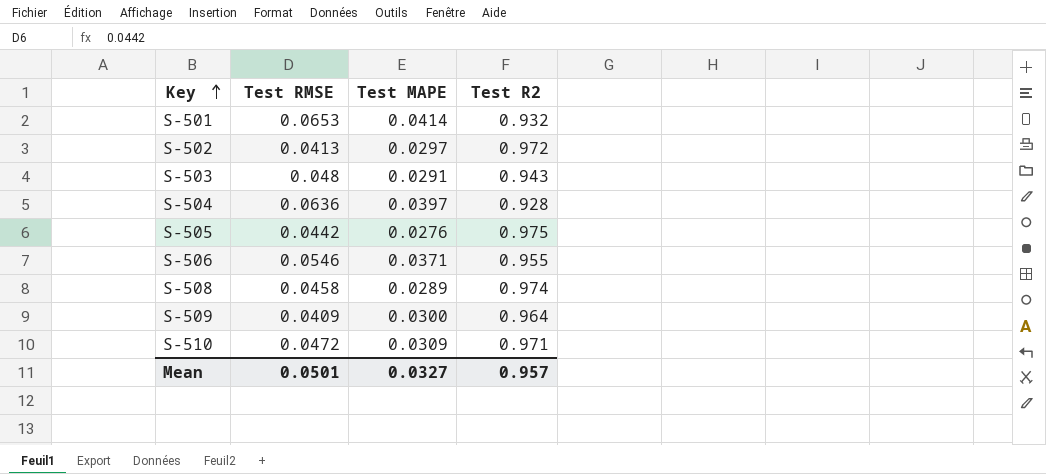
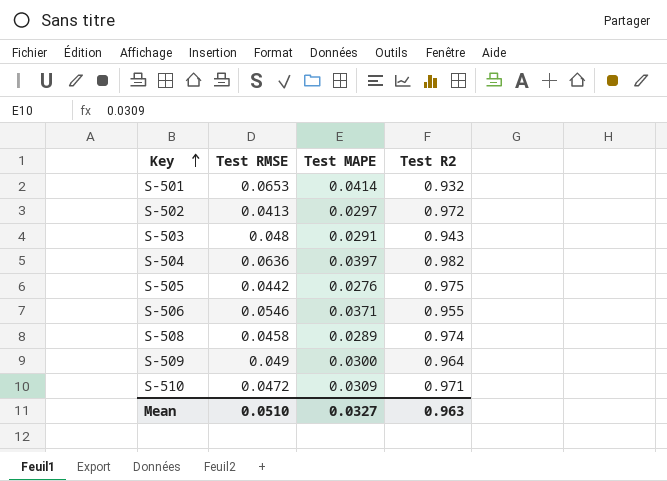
S-504 | Test R2: 0.928 -> 0.982
S-509 | Test RMSE: 0.0409 -> 0.049
Mean | Test RMSE: 0.0501 -> 0.0510
Mean | Test R2: 0.957 -> 0.963

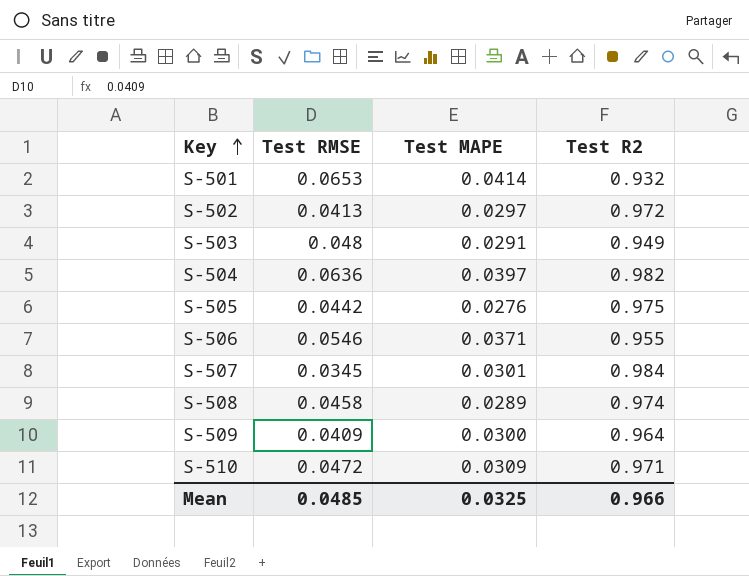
S-503 | Test R2: 0.943 -> 0.949
row S-507: none -> 0.0345 | 0.0301 | 0.984
S-509 | Test RMSE: 0.049 -> 0.0409
Mean | Test RMSE: 0.0510 -> 0.0485
Mean | Test MAPE: 0.0327 -> 0.0325
Mean | Test R2: 0.963 -> 0.966

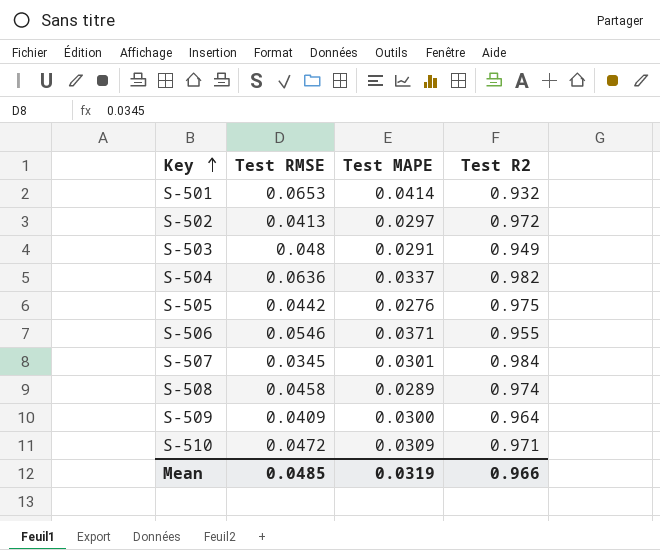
S-504 | Test MAPE: 0.0397 -> 0.0337
Mean | Test MAPE: 0.0325 -> 0.0319

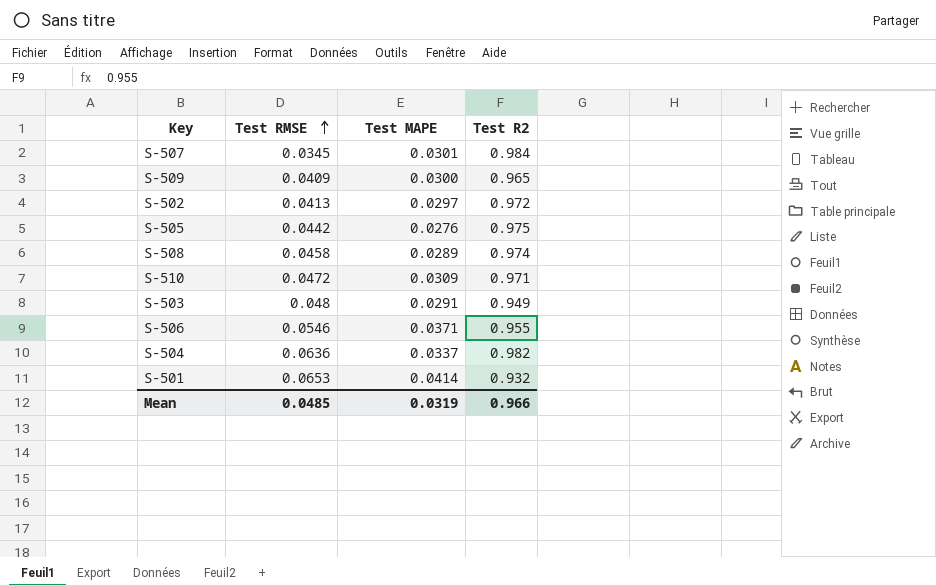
row order: Key ascending -> Test RMSE ascending
S-509 | Test R2: 0.964 -> 0.965

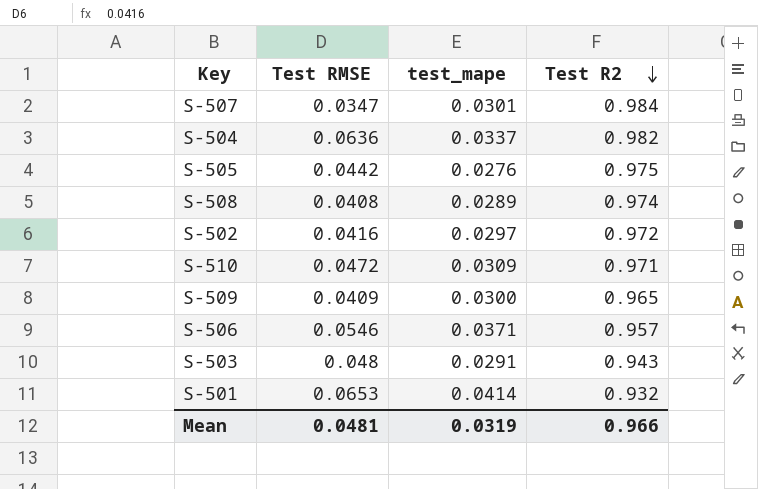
row order: Test RMSE ascending -> Test R2 descending
column name: Test MAPE -> test_mape
S-507 | Test RMSE: 0.0345 -> 0.0347
S-508 | Test RMSE: 0.0458 -> 0.0408
S-502 | Test RMSE: 0.0413 -> 0.0416
S-506 | Test R2: 0.955 -> 0.957
S-503 | Test R2: 0.949 -> 0.943
Mean | Test RMSE: 0.0485 -> 0.0481

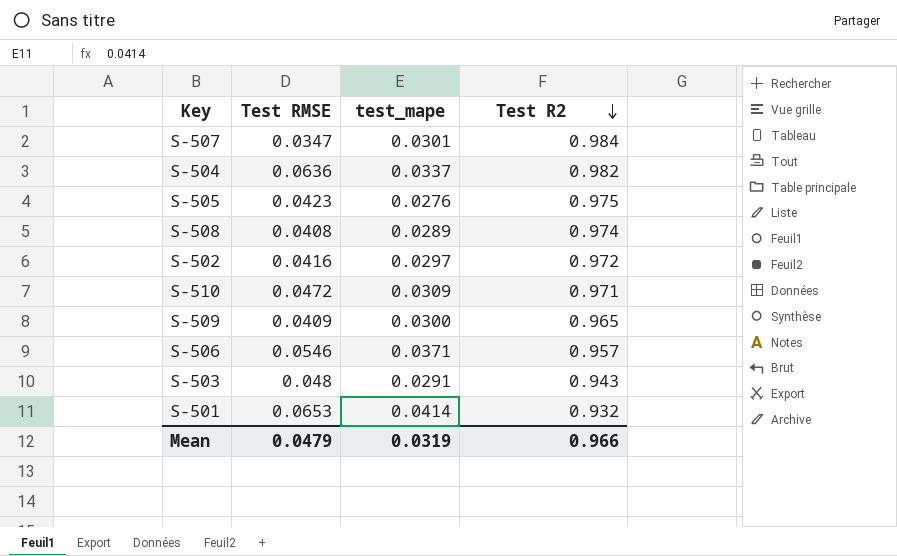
S-505 | Test RMSE: 0.0442 -> 0.0423
Mean | Test RMSE: 0.0481 -> 0.0479

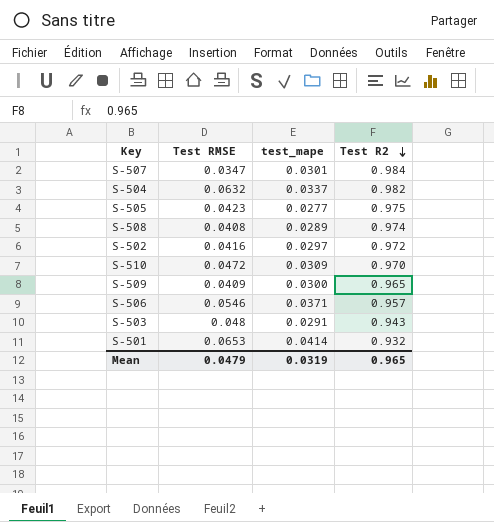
S-504 | Test RMSE: 0.0636 -> 0.0632
S-505 | test_mape: 0.0276 -> 0.0277
S-510 | Test R2: 0.971 -> 0.970
Mean | Test R2: 0.966 -> 0.965

